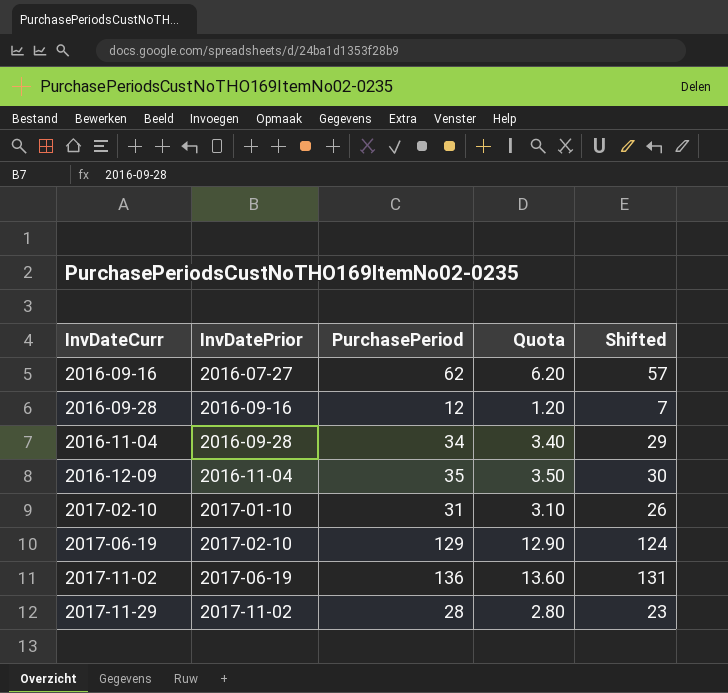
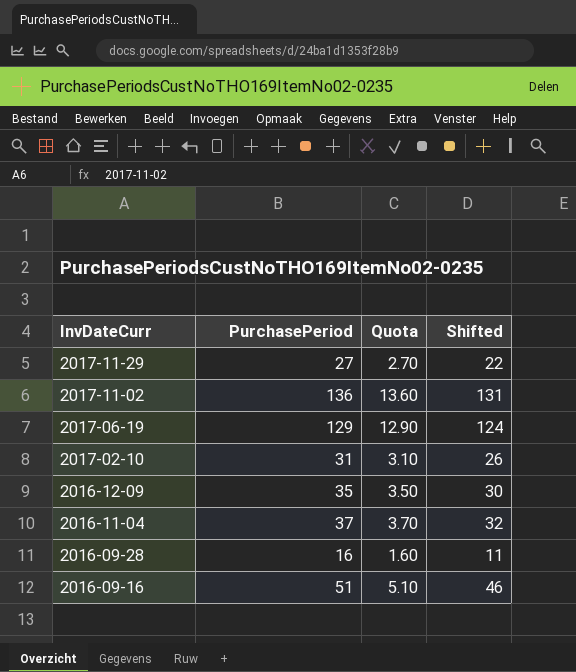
row order: InvDateCurr ascending -> InvDateCurr descending
column InvDatePrior | position: 2 -> none
2017-11-29 | PurchasePeriod: 28 -> 27
2017-11-29 | Quota: 2.80 -> 2.70
2017-11-29 | Shifted: 23 -> 22
2016-11-04 | PurchasePeriod: 34 -> 37
2016-11-04 | Quota: 3.40 -> 3.70
2016-11-04 | Shifted: 29 -> 32
2016-09-28 | PurchasePeriod: 12 -> 16
2016-09-28 | Quota: 1.20 -> 1.60
2016-09-28 | Shifted: 7 -> 11
2016-09-16 | PurchasePeriod: 62 -> 51
2016-09-16 | Quota: 6.20 -> 5.10
2016-09-16 | Shifted: 57 -> 46

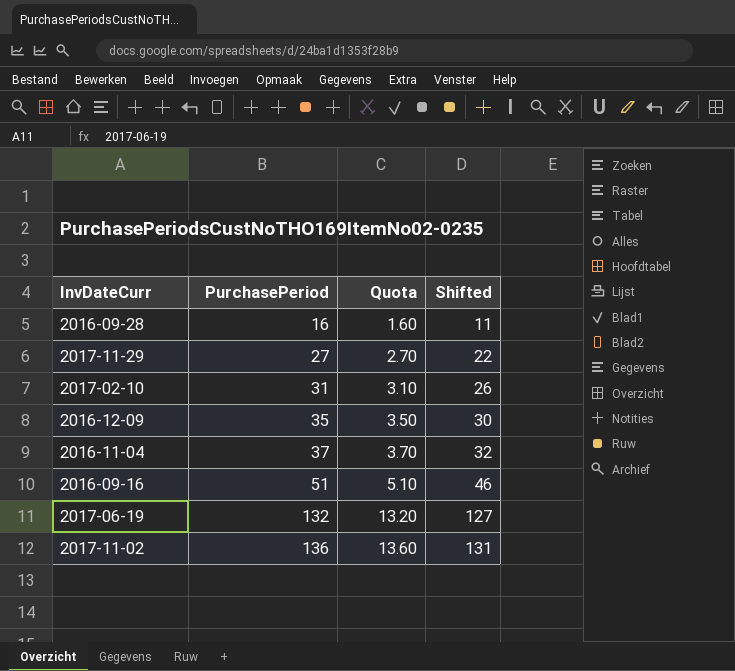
row order: InvDateCurr descending -> PurchasePeriod ascending
2017-06-19 | PurchasePeriod: 129 -> 132
2017-06-19 | Quota: 12.90 -> 13.20
2017-06-19 | Shifted: 124 -> 127

